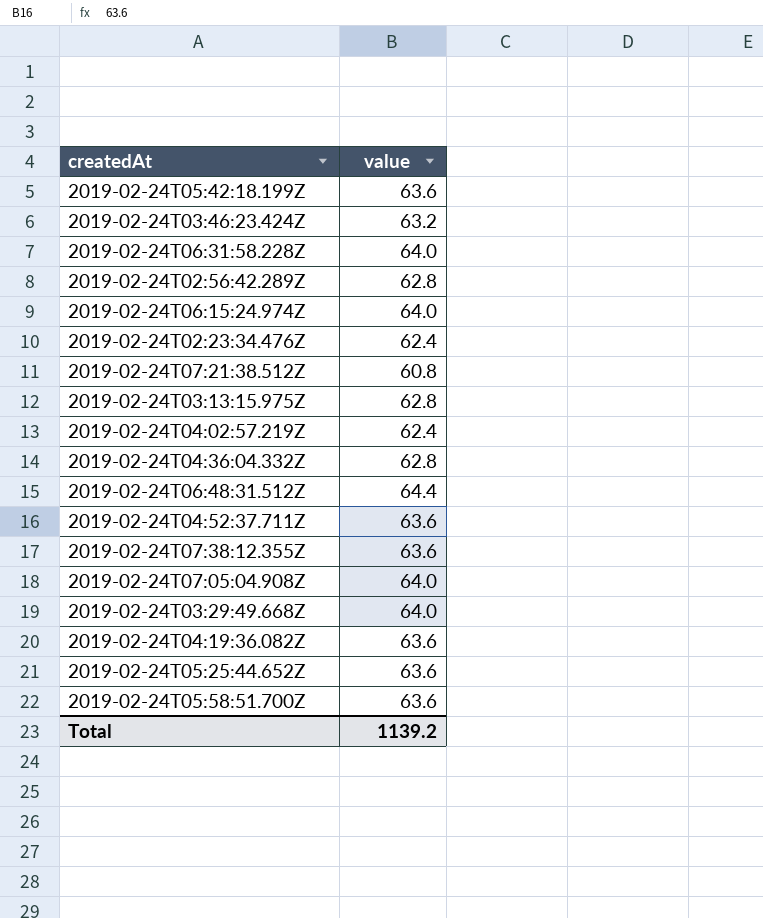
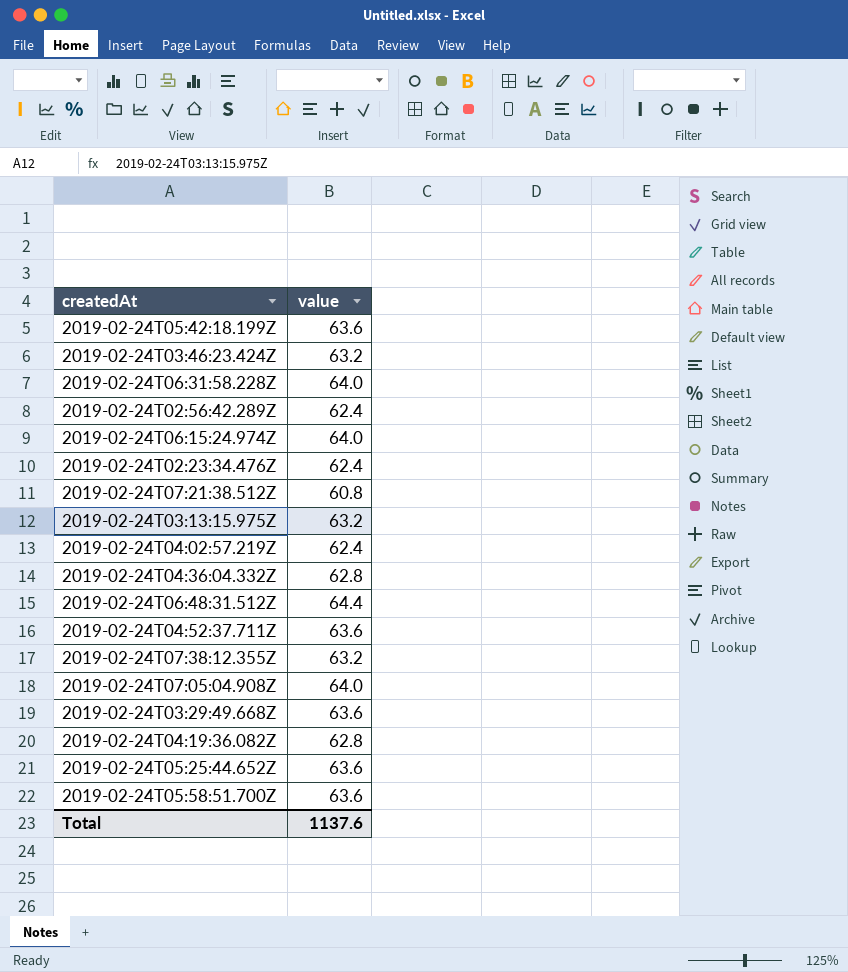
2019-02-24T02:56:42.289Z | value: 62.8 -> 62.4
2019-02-24T03:13:15.975Z | value: 62.8 -> 63.2
2019-02-24T07:38:12.355Z | value: 63.6 -> 63.2
2019-02-24T03:29:49.668Z | value: 64.0 -> 63.6
2019-02-24T04:19:36.082Z | value: 63.6 -> 62.8
Total | value: 1139.2 -> 1137.6

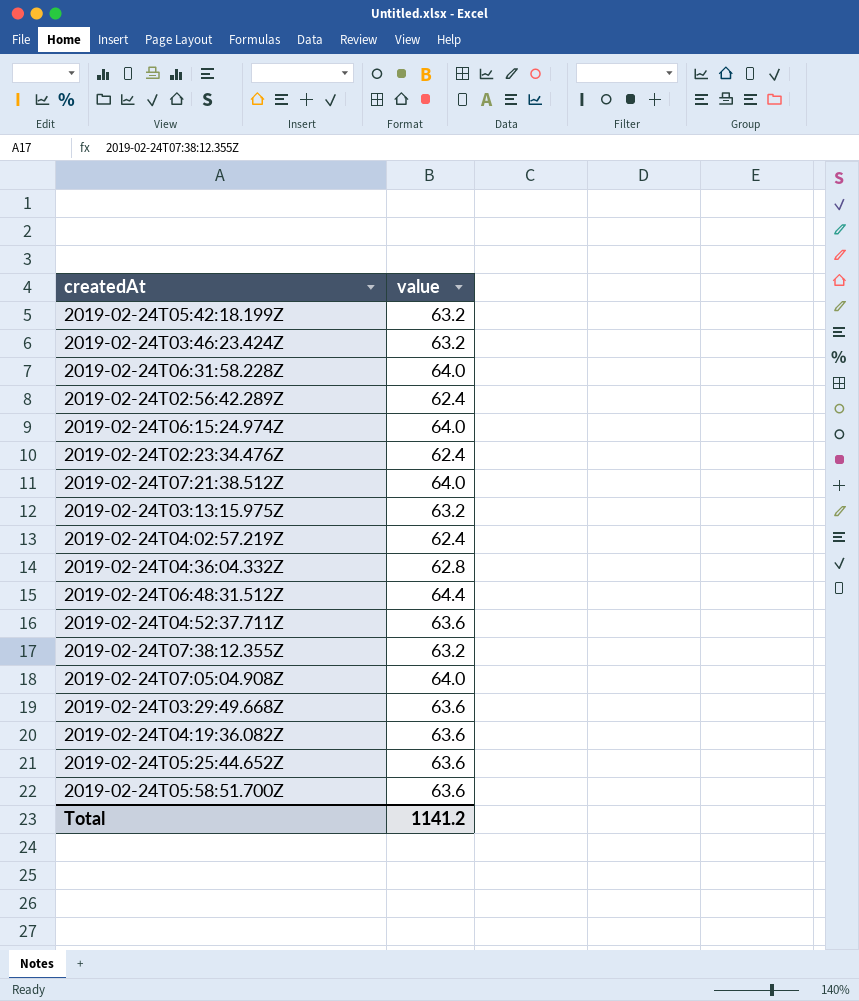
2019-02-24T05:42:18.199Z | value: 63.6 -> 63.2
2019-02-24T07:21:38.512Z | value: 60.8 -> 64.0
2019-02-24T04:19:36.082Z | value: 62.8 -> 63.6
Total | value: 1137.6 -> 1141.2

